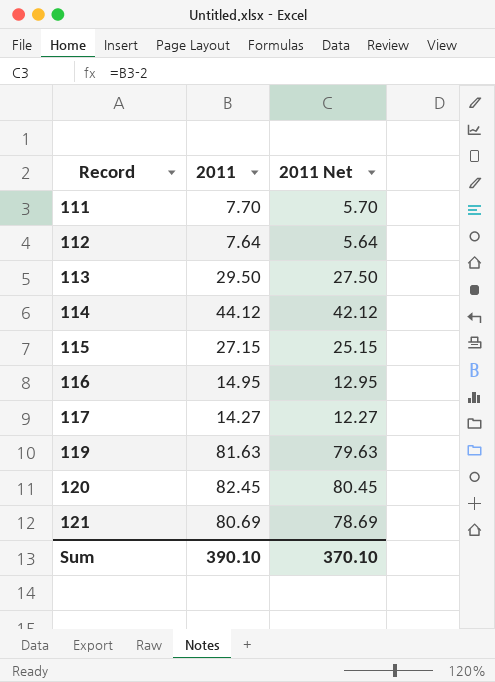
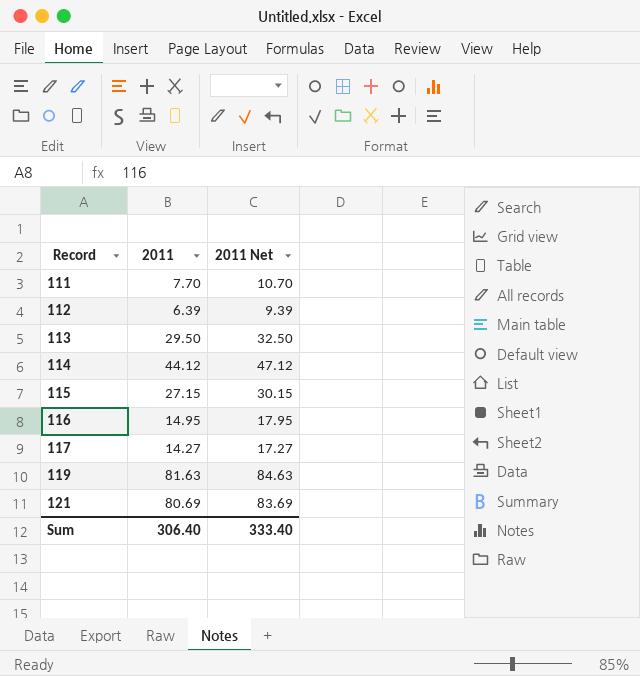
column 2011 Net | formula: [2011] - 2 -> [2011] + 3
row 120: 82.45 | 80.45 -> none
112 | 2011: 7.64 -> 6.39
Sum | 2011: 390.10 -> 306.40
Sum | 2011 Net: 370.10 -> 333.40

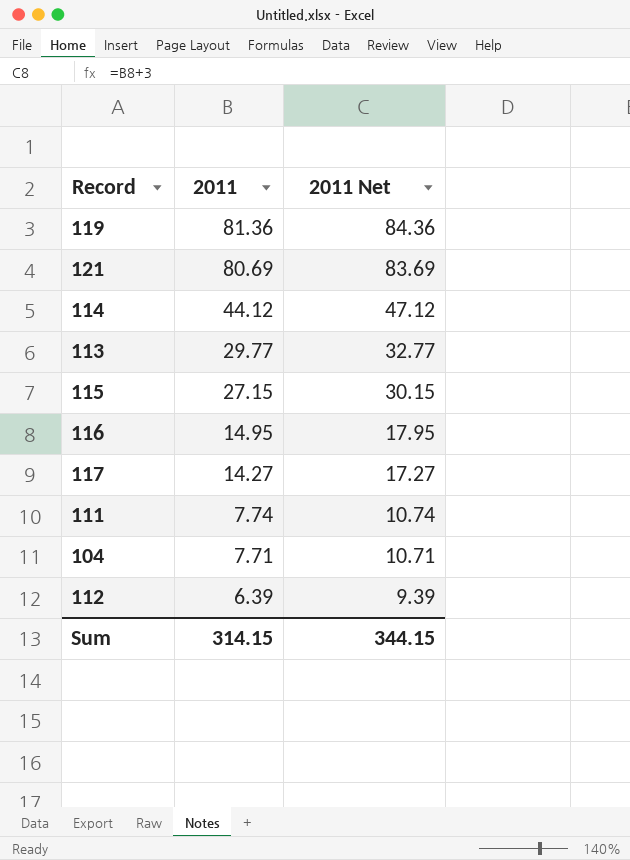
row order: Record ascending -> 2011 descending
119 | 2011: 81.63 -> 81.36
119 | 2011 Net: 84.63 -> 84.36
113 | 2011: 29.50 -> 29.77
113 | 2011 Net: 32.50 -> 32.77
111 | 2011: 7.70 -> 7.74
111 | 2011 Net: 10.70 -> 10.74
row 104: none -> 7.71 | 10.71
Sum | 2011: 306.40 -> 314.15
Sum | 2011 Net: 333.40 -> 344.15

